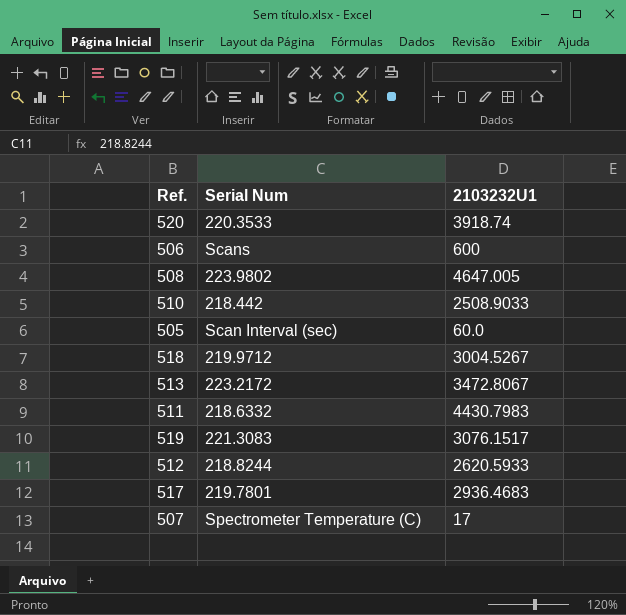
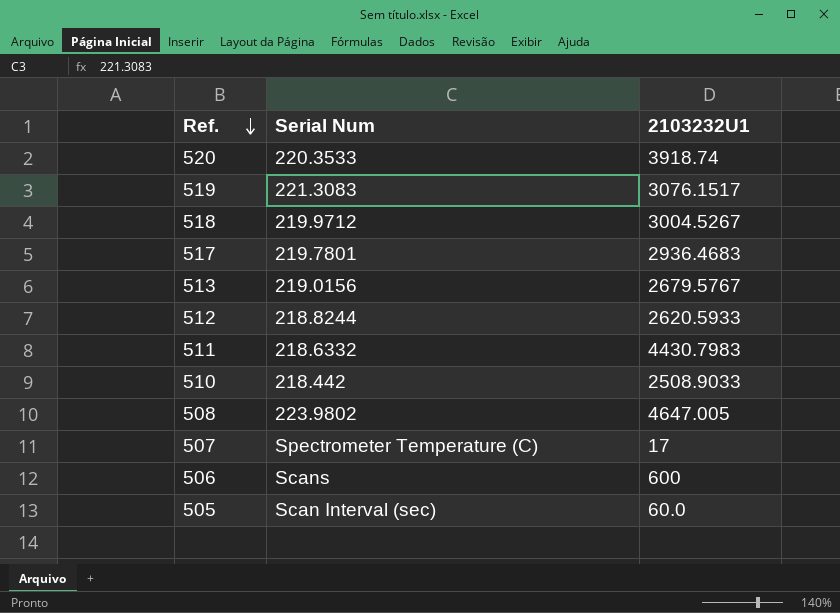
row order: none -> Ref. descending
513 | Serial Num: 223.2172 -> 219.0156
513 | 2103232U1: 3472.8067 -> 2679.5767

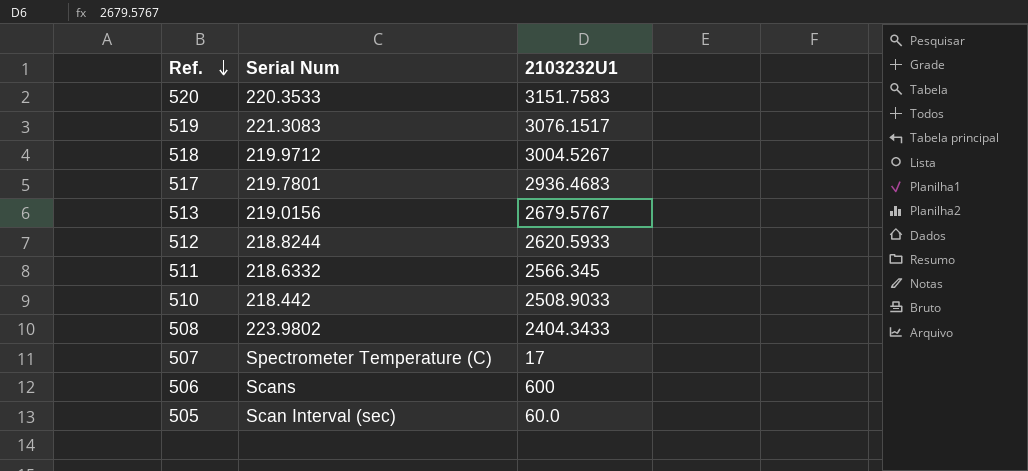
520 | 2103232U1: 3918.74 -> 3151.7583
511 | 2103232U1: 4430.7983 -> 2566.345
508 | 2103232U1: 4647.005 -> 2404.3433

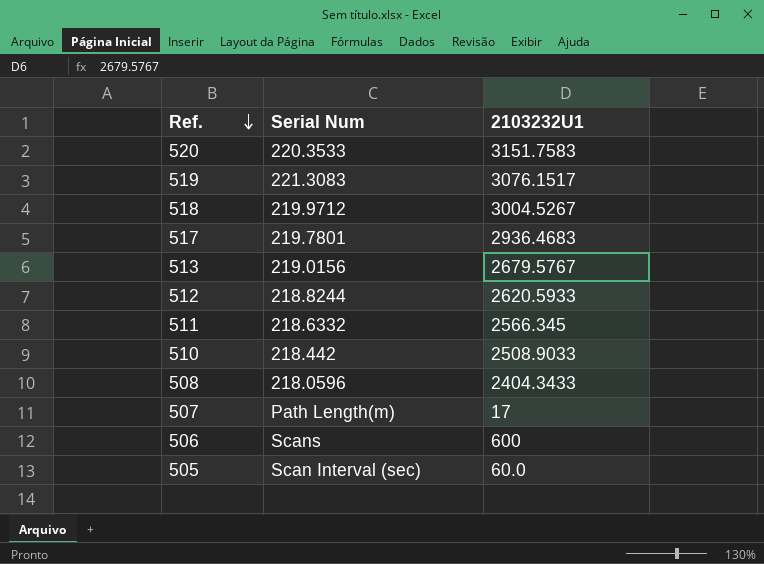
508 | Serial Num: 223.9802 -> 218.0596
507 | Serial Num: Spectrometer Temperature (C) -> Path Length(m)

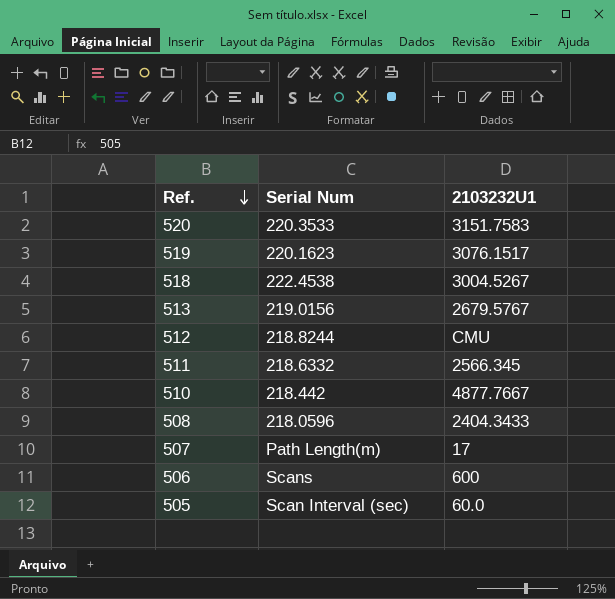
row 517: 219.7801 | 2936.4683 -> none
519 | Serial Num: 221.3083 -> 220.1623
518 | Serial Num: 219.9712 -> 222.4538
512 | 2103232U1: 2620.5933 -> CMU
510 | 2103232U1: 2508.9033 -> 4877.7667

